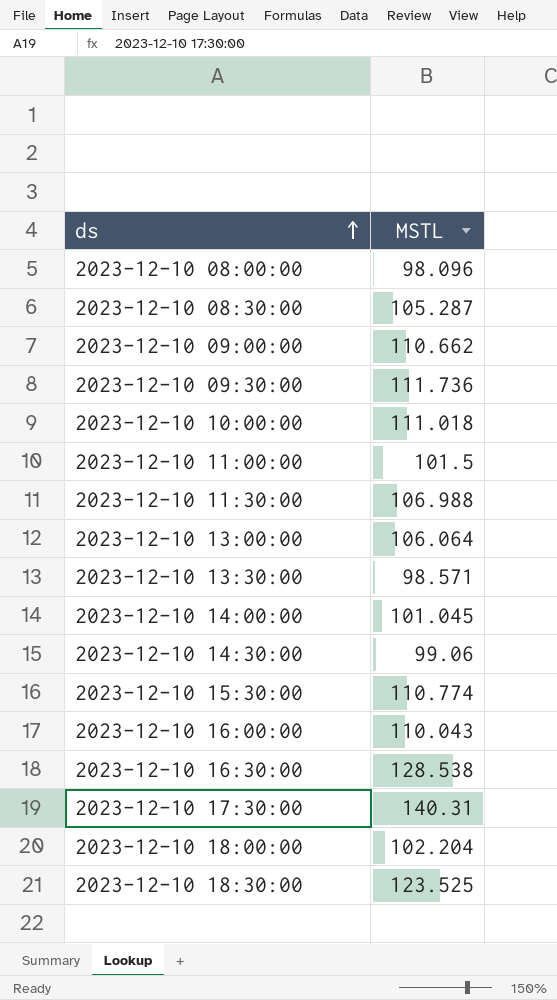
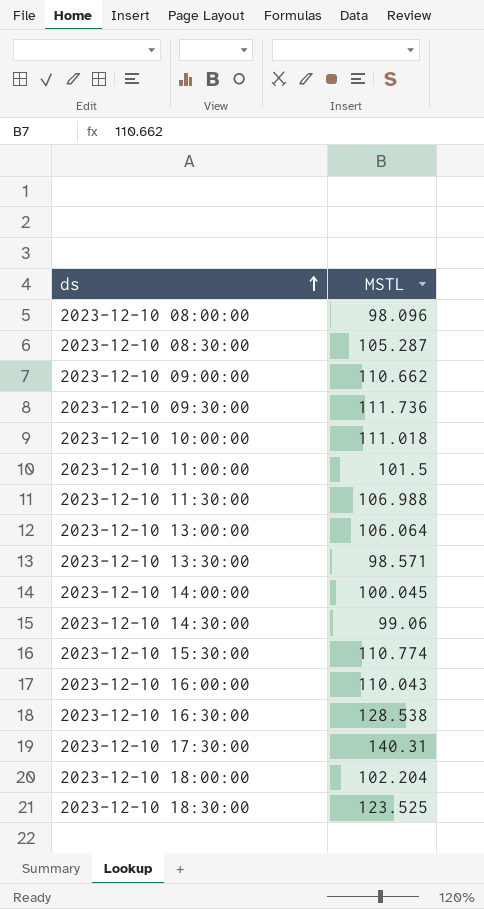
2023-12-10 14:00:00 | MSTL: 101.045 -> 100.045

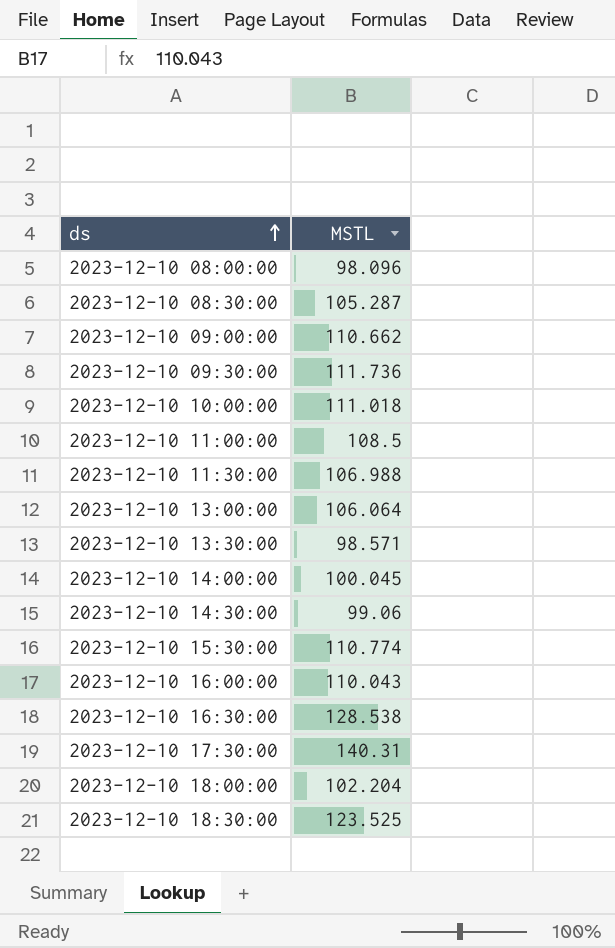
2023-12-10 11:00:00 | MSTL: 101.5 -> 108.5

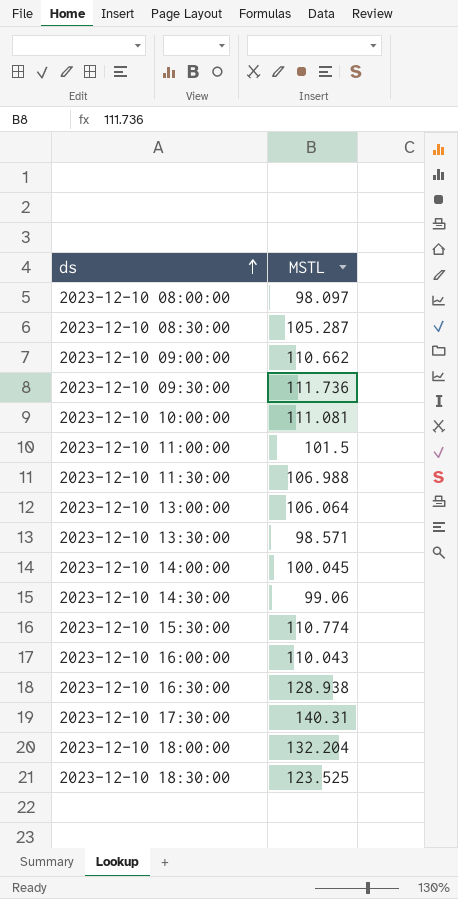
2023-12-10 08:00:00 | MSTL: 98.096 -> 98.097
2023-12-10 10:00:00 | MSTL: 111.018 -> 111.081
2023-12-10 11:00:00 | MSTL: 108.5 -> 101.5
2023-12-10 16:30:00 | MSTL: 128.538 -> 128.938
2023-12-10 18:00:00 | MSTL: 102.204 -> 132.204

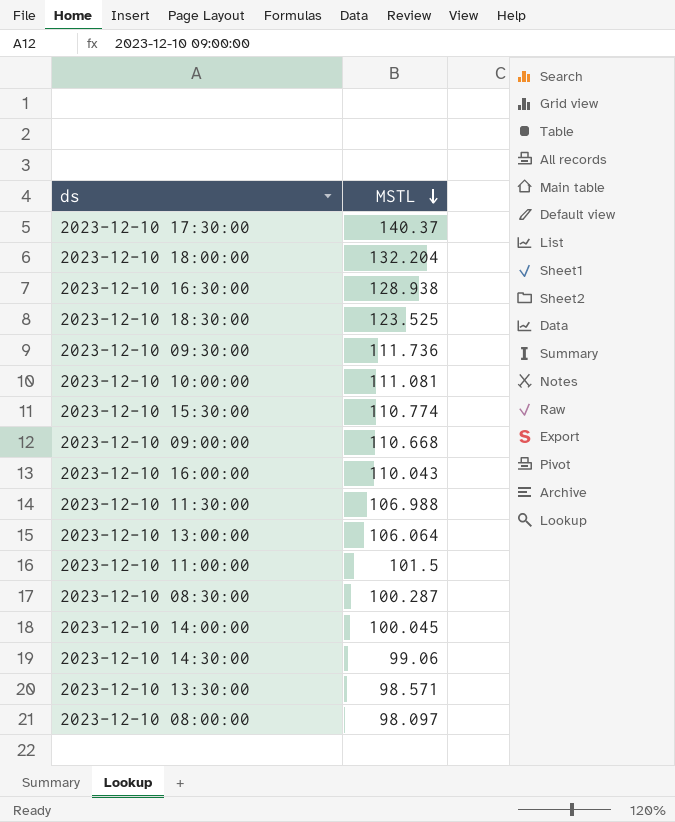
row order: ds ascending -> MSTL descending
2023-12-10 17:30:00 | MSTL: 140.31 -> 140.37
2023-12-10 09:00:00 | MSTL: 110.662 -> 110.668
2023-12-10 08:30:00 | MSTL: 105.287 -> 100.287

